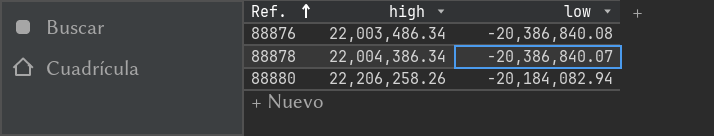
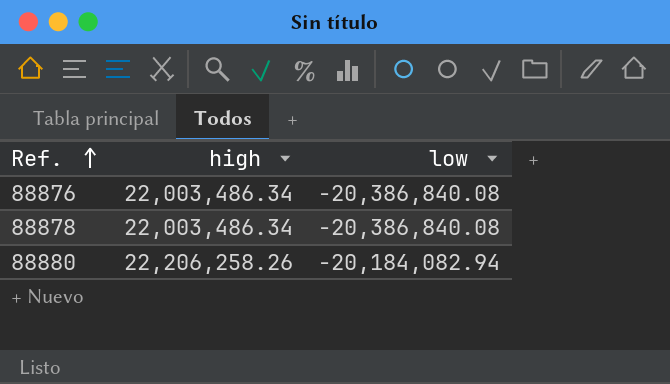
88878 | high: 22,004,386.34 -> 22,003,486.34
88878 | low: -20,386,840.07 -> -20,386,840.08

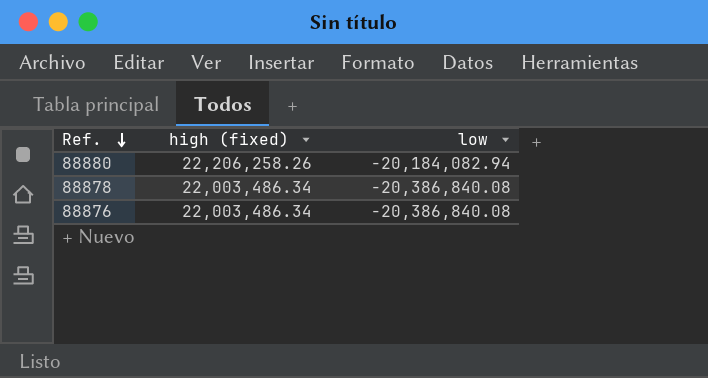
row order: Ref. ascending -> Ref. descending
column name: high -> high (fixed)

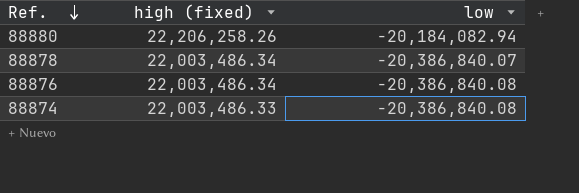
88878 | low: -20,386,840.08 -> -20,386,840.07
row 88874: none -> 22,003,486.33 | -20,386,840.08

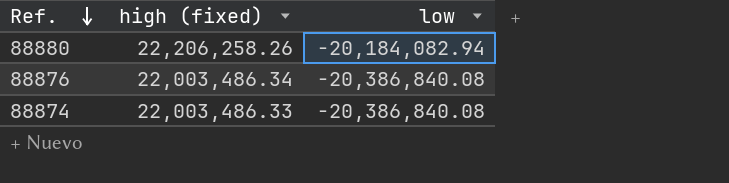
row 88878: 22,003,486.34 | -20,386,840.07 -> none

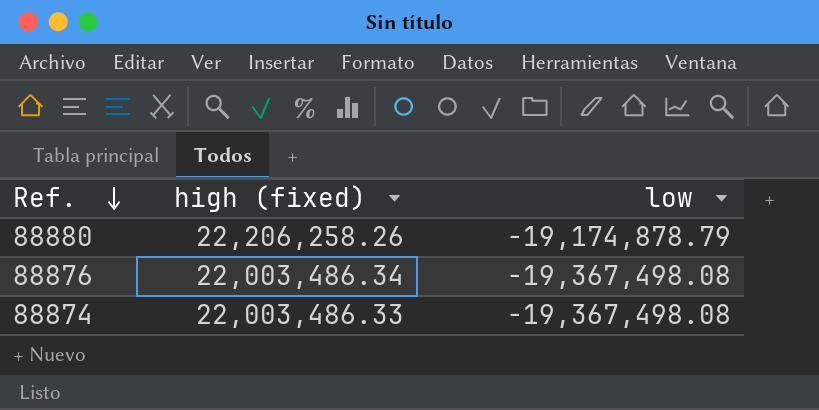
88880 | low: -20,184,082.94 -> -19,174,878.79
88876 | low: -20,386,840.08 -> -19,367,498.08
88874 | low: -20,386,840.08 -> -19,367,498.08

